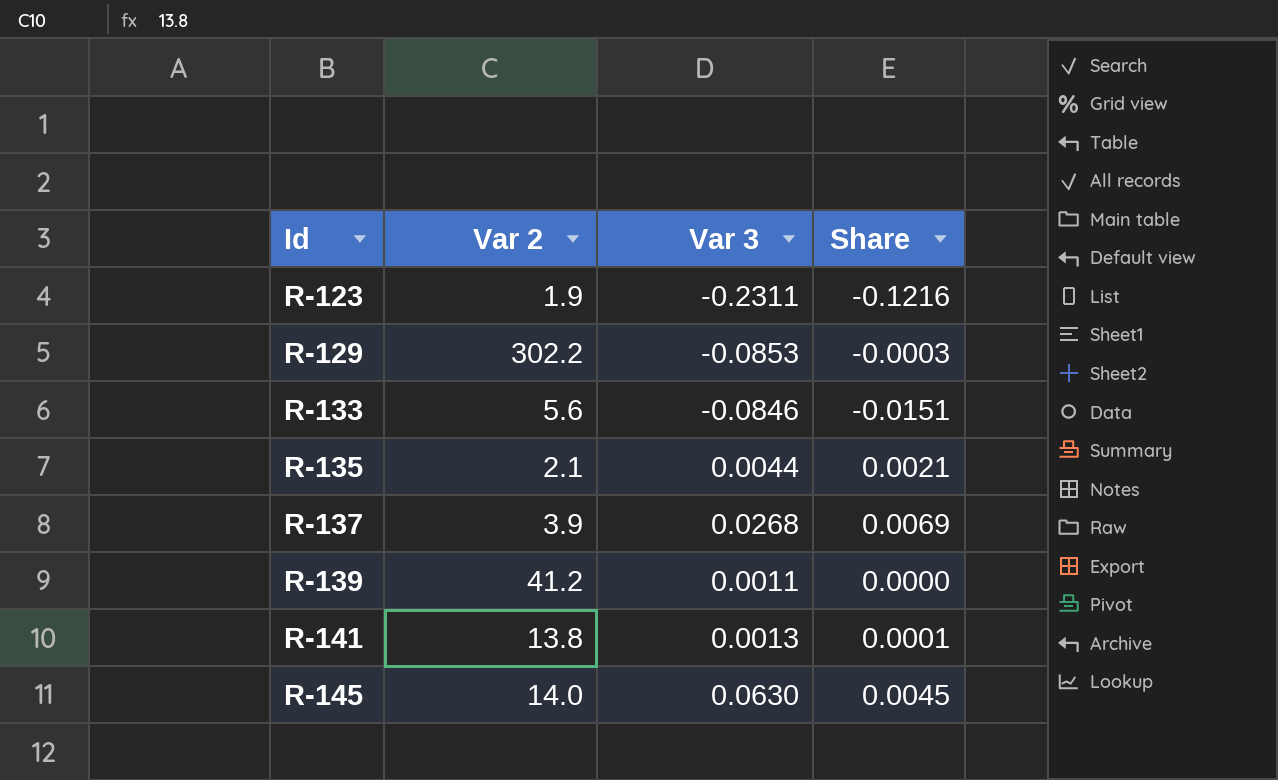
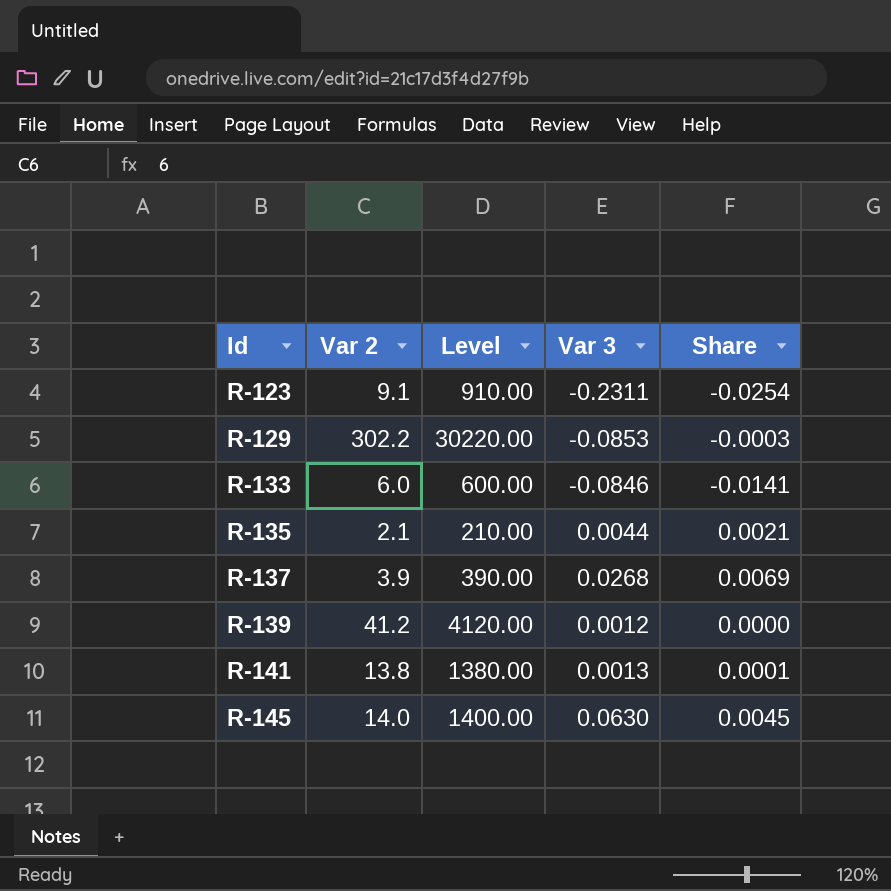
column Level | formula: none -> [Var 2] * 100
R-123 | Var 2: 1.9 -> 9.1
R-123 | Share: -0.1216 -> -0.0254
R-133 | Var 2: 5.6 -> 6.0
R-133 | Share: -0.0151 -> -0.0141
R-139 | Var 3: 0.0011 -> 0.0012

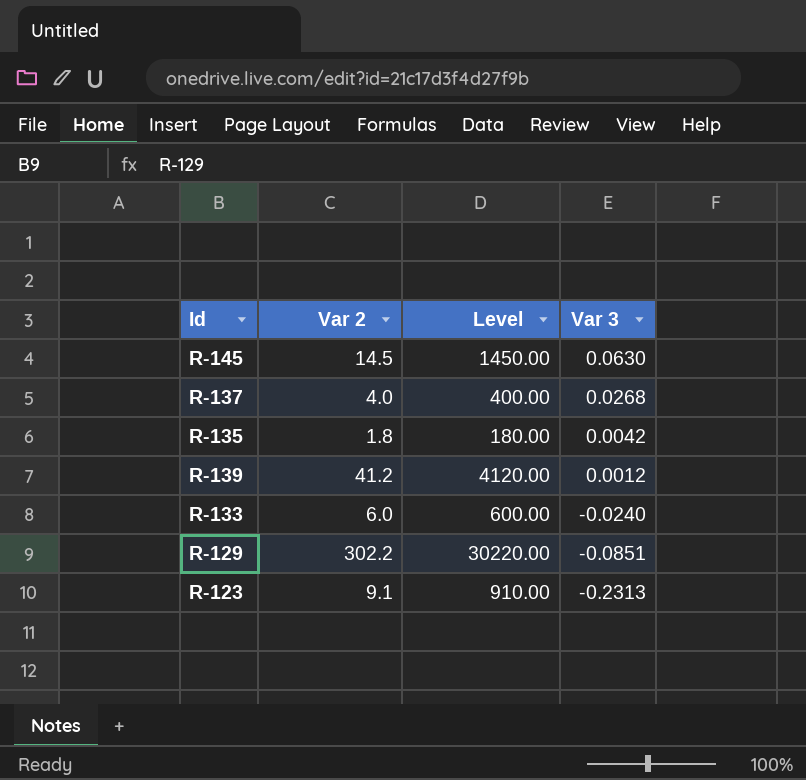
row order: Id ascending -> Var 3 descending
column Share | formula: [Var 3] / [Var 2] -> none
row R-141: 13.8 | 1380.00 | 0.0013 | 0.0001 -> none
R-145 | Var 2: 14.0 -> 14.5
R-145 | Level: 1400.00 -> 1450.00
R-137 | Var 2: 3.9 -> 4.0
R-137 | Level: 390.00 -> 400.00
R-135 | Var 2: 2.1 -> 1.8
R-135 | Level: 210.00 -> 180.00
R-135 | Var 3: 0.0044 -> 0.0042
R-133 | Var 3: -0.0846 -> -0.0240
R-129 | Var 3: -0.0853 -> -0.0851
R-123 | Var 3: -0.2311 -> -0.2313

